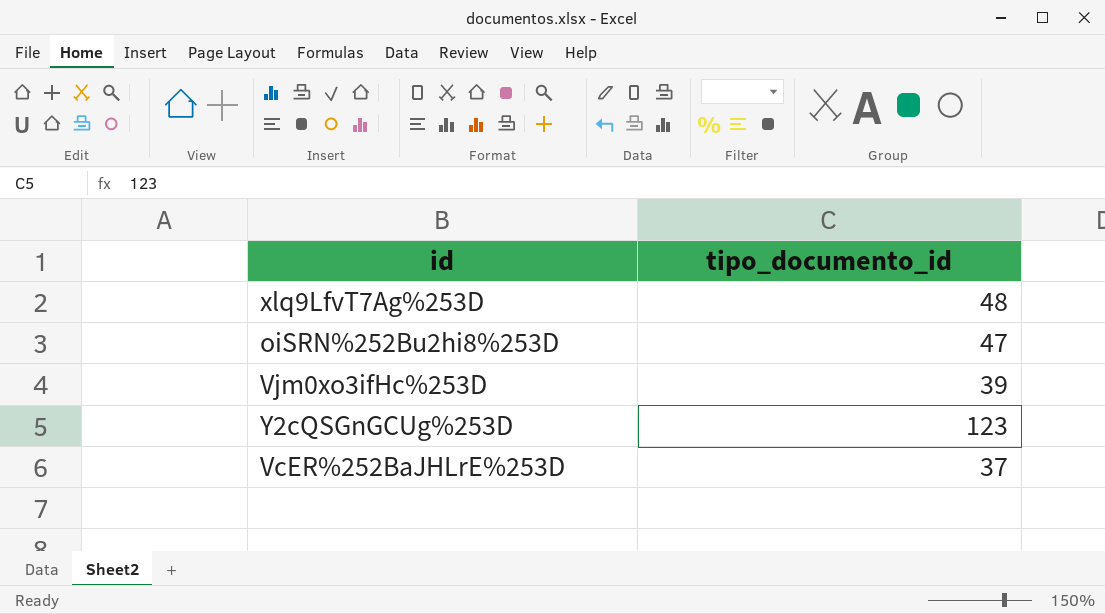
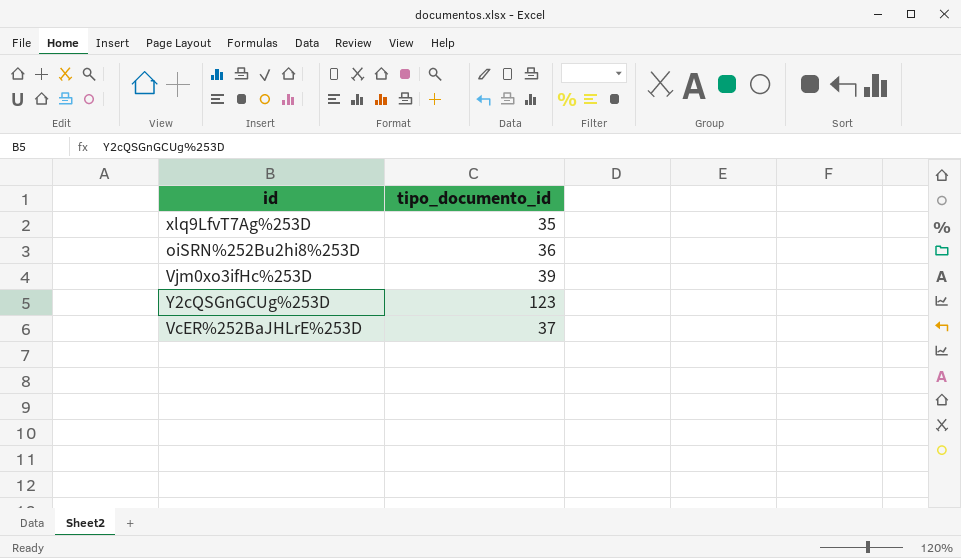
xlq9LfvT7Ag%253D | tipo_documento_id: 48 -> 35
oiSRN%252Bu2hi8%253D | tipo_documento_id: 47 -> 36

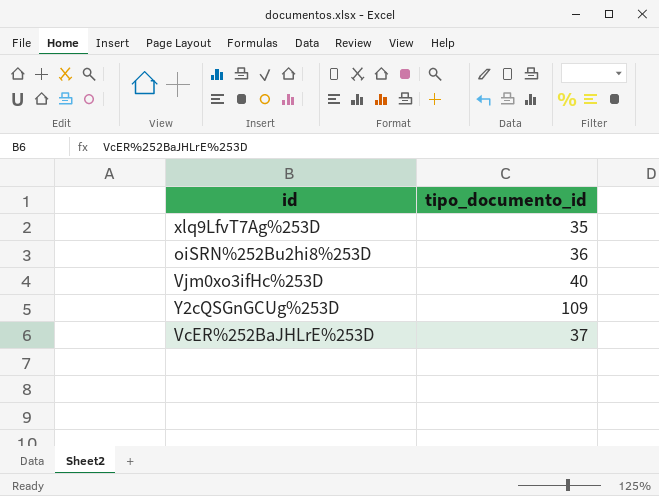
Vjm0xo3ifHc%253D | tipo_documento_id: 39 -> 40
Y2cQSGnGCUg%253D | tipo_documento_id: 123 -> 109

